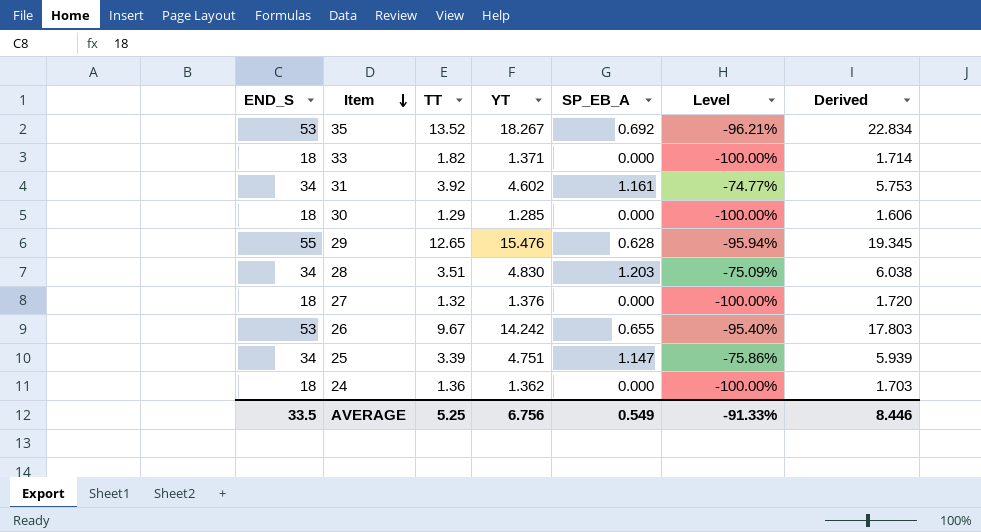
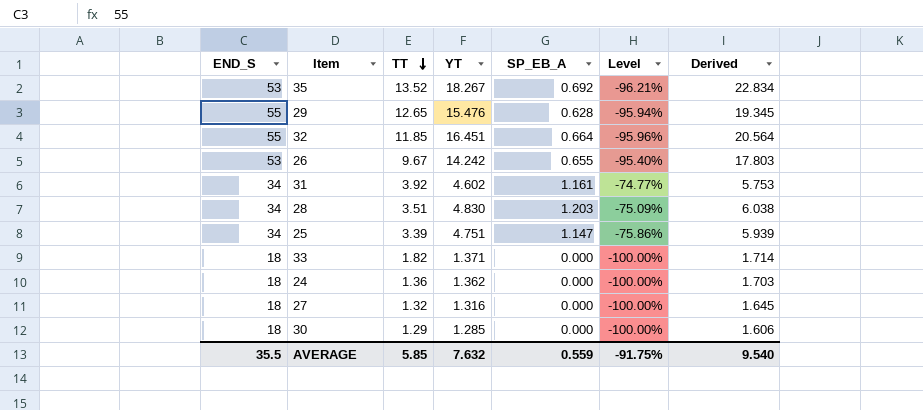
row order: Item descending -> TT descending
row 32: none -> 55 | 11.85 | 16.451 | 0.664 | -95.96% | 20.564
27 | YT: 1.376 -> 1.316
27 | Derived: 1.720 -> 1.645
AVERAGE | END_S: 33.5 -> 35.5
AVERAGE | TT: 5.25 -> 5.85
AVERAGE | YT: 6.756 -> 7.632
AVERAGE | SP_EB_A: 0.549 -> 0.559
AVERAGE | Level: -91.33% -> -91.75%
AVERAGE | Derived: 8.446 -> 9.540

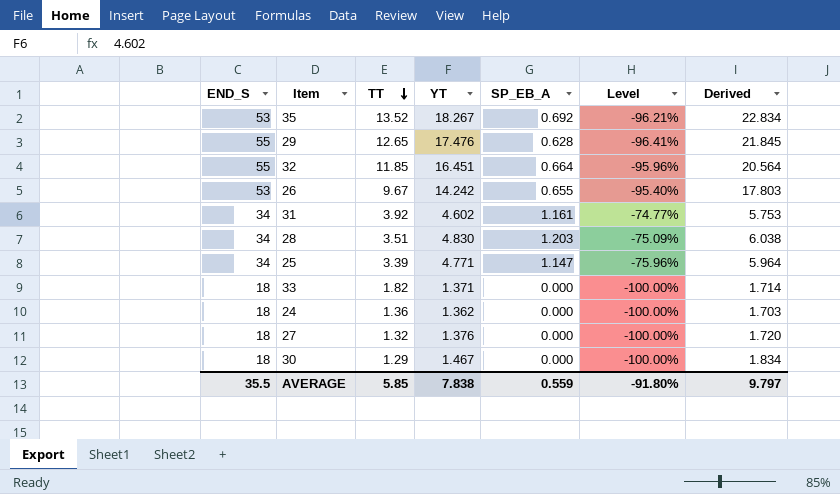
29 | YT: 15.476 -> 17.476
29 | Level: -95.94% -> -96.41%
29 | Derived: 19.345 -> 21.845
25 | YT: 4.751 -> 4.771
25 | Level: -75.86% -> -75.96%
25 | Derived: 5.939 -> 5.964
27 | YT: 1.316 -> 1.376
27 | Derived: 1.645 -> 1.720
30 | YT: 1.285 -> 1.467
30 | Derived: 1.606 -> 1.834
AVERAGE | YT: 7.632 -> 7.838
AVERAGE | Level: -91.75% -> -91.80%
AVERAGE | Derived: 9.540 -> 9.797

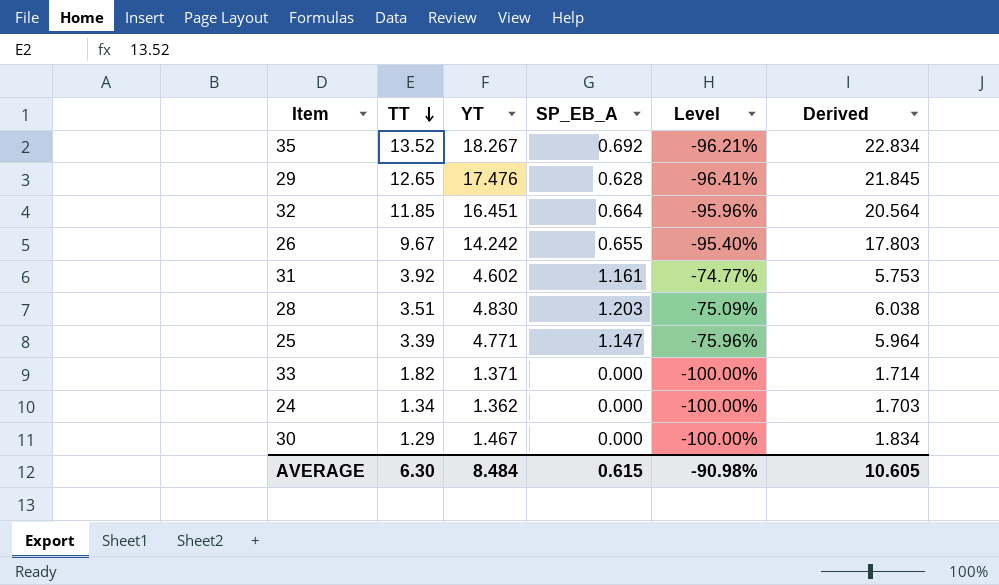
column END_S | position: 1 -> none
row 27: 18 | 1.32 | 1.376 | 0.000 | -100.00% | 1.720 -> none
24 | TT: 1.36 -> 1.34
AVERAGE | TT: 5.85 -> 6.30
AVERAGE | YT: 7.838 -> 8.484
AVERAGE | SP_EB_A: 0.559 -> 0.615
AVERAGE | Level: -91.80% -> -90.98%
AVERAGE | Derived: 9.797 -> 10.605

